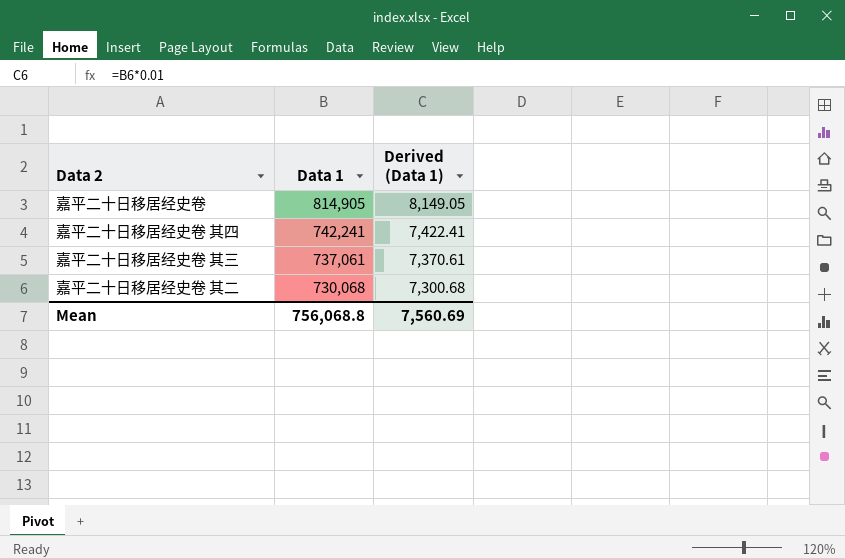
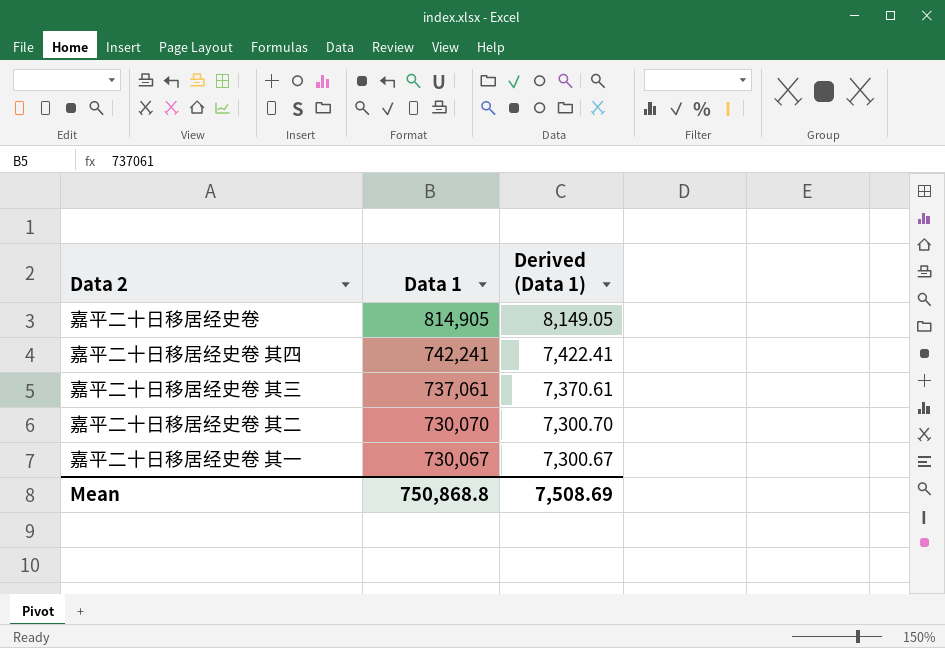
嘉平二十日移居经史卷 其二 | Data 1: 730,068 -> 730,070
嘉平二十日移居经史卷 其二 | Derived (Data 1): 7,300.68 -> 7,300.70
row 嘉平二十日移居经史卷 其一: none -> 730,067 | 7,300.67
Mean | Data 1: 756,068.8 -> 750,868.8
Mean | Derived (Data 1): 7,560.69 -> 7,508.69

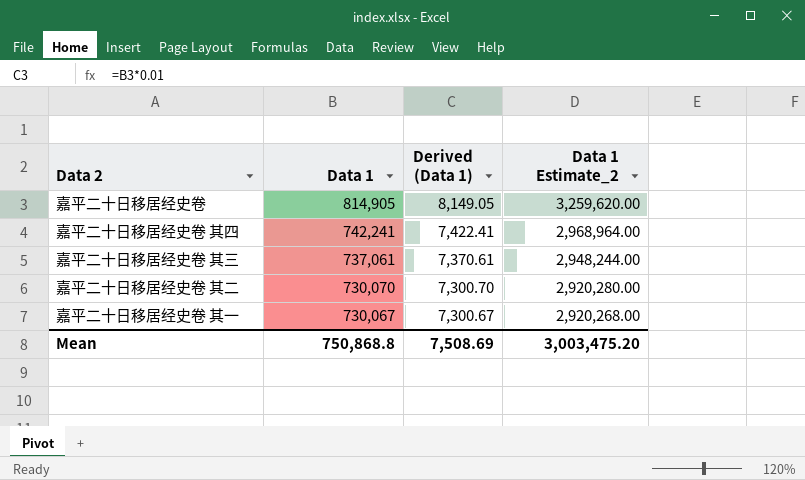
column Data 1 Estimate_2 | formula: none -> [Data 1] * 4

